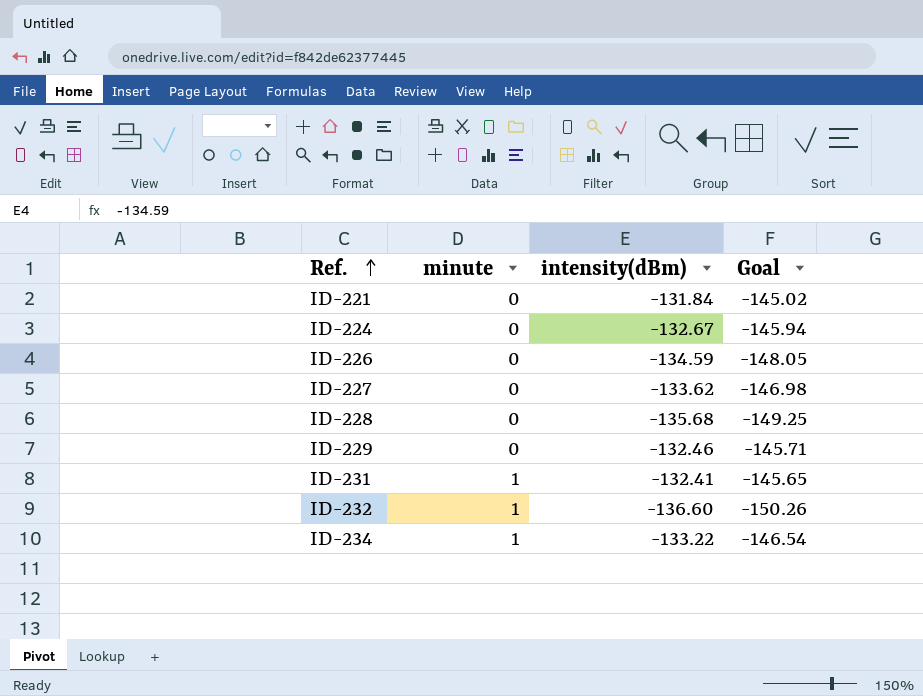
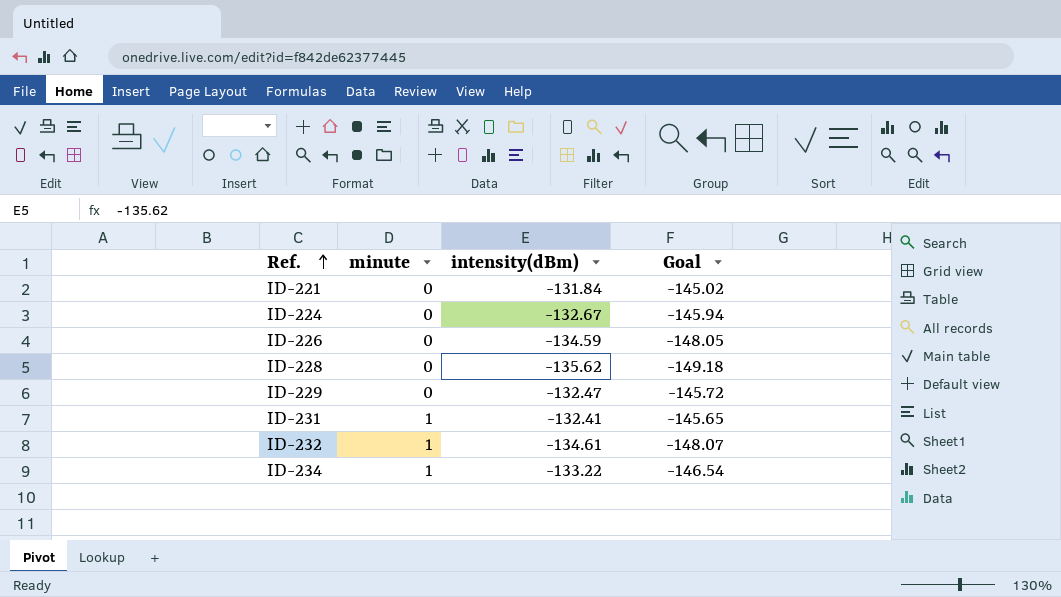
row ID-227: 0 | -133.62 | -146.98 -> none
ID-228 | intensity(dBm): -135.68 -> -135.62
ID-228 | Goal: -149.25 -> -149.18
ID-229 | intensity(dBm): -132.46 -> -132.47
ID-229 | Goal: -145.71 -> -145.72
ID-232 | intensity(dBm): -136.60 -> -134.61
ID-232 | Goal: -150.26 -> -148.07

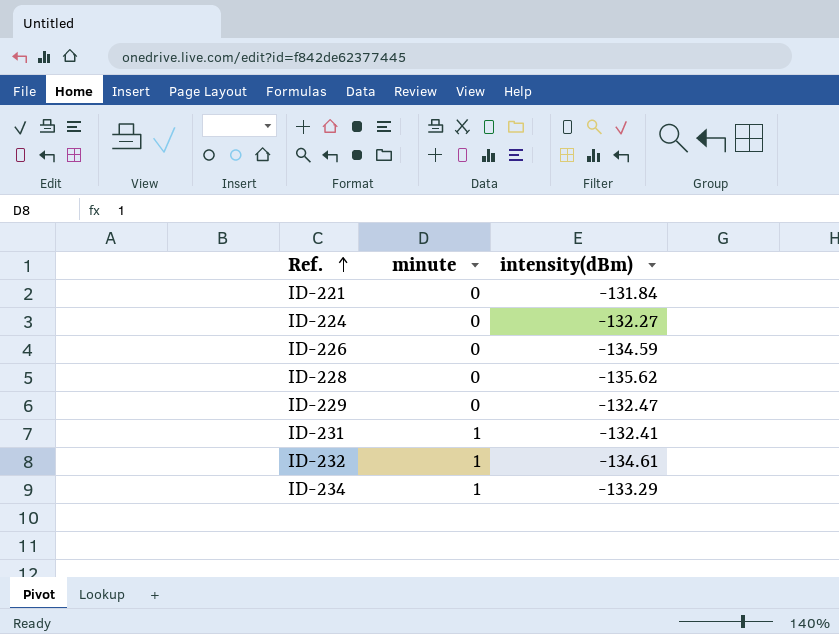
column Goal | formula: [intensity(dBm)] * 1.1 -> none
ID-224 | intensity(dBm): -132.67 -> -132.27
ID-234 | intensity(dBm): -133.22 -> -133.29

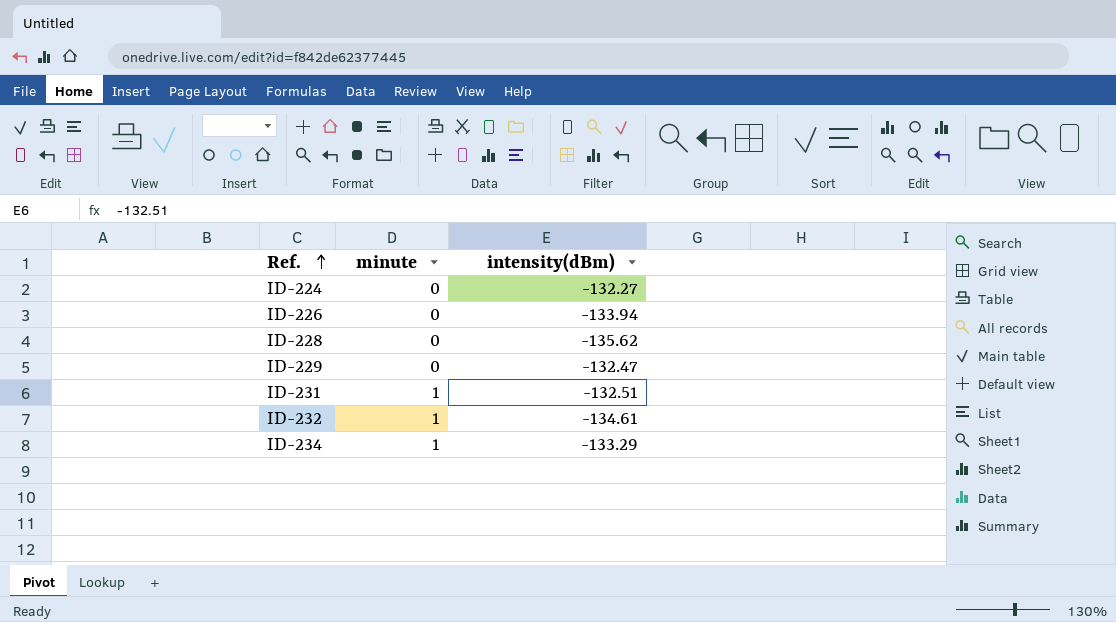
row ID-221: 0 | -131.84 -> none
ID-226 | intensity(dBm): -134.59 -> -133.94
ID-231 | intensity(dBm): -132.41 -> -132.51

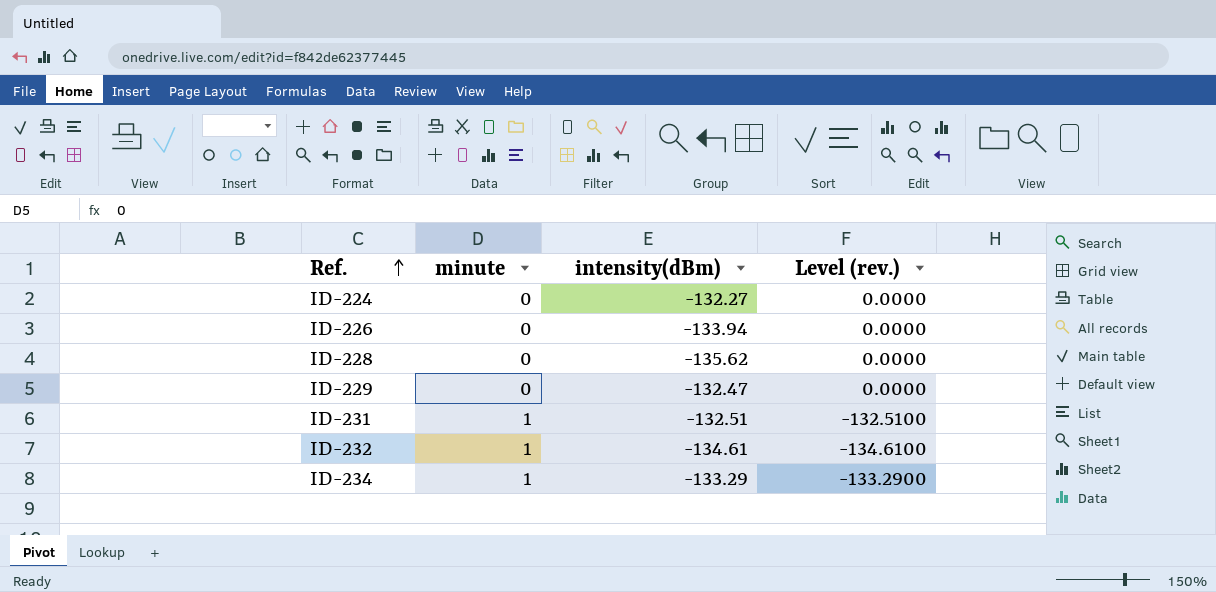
column Level (rev.) | formula: none -> [minute] * [intensity(dBm)]

